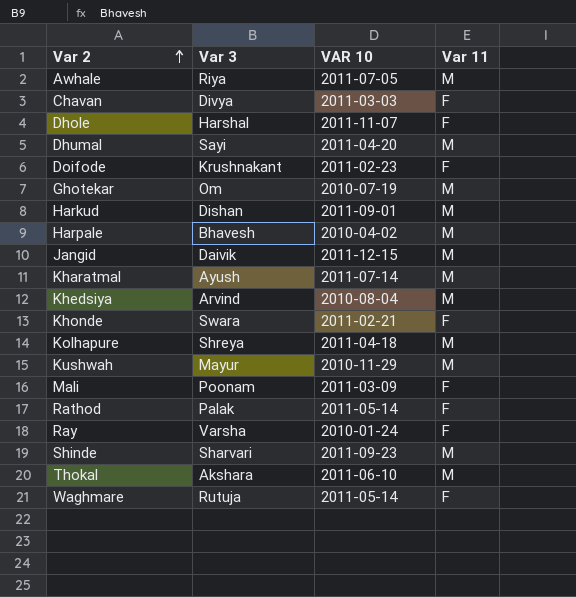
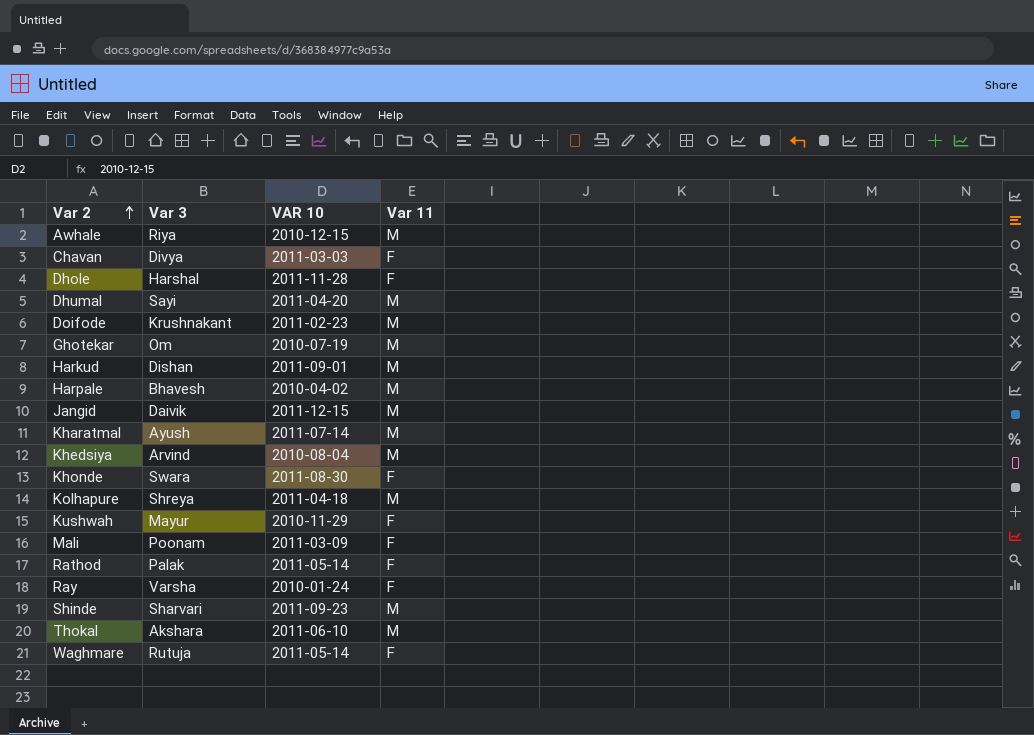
Awhale | VAR 10: 2011-07-05 -> 2010-12-15
Dhole | VAR 10: 2011-11-07 -> 2011-11-28
Doifode | Var 11: F -> M
Khonde | VAR 10: 2011-02-21 -> 2011-08-30
Kushwah | Var 11: M -> F

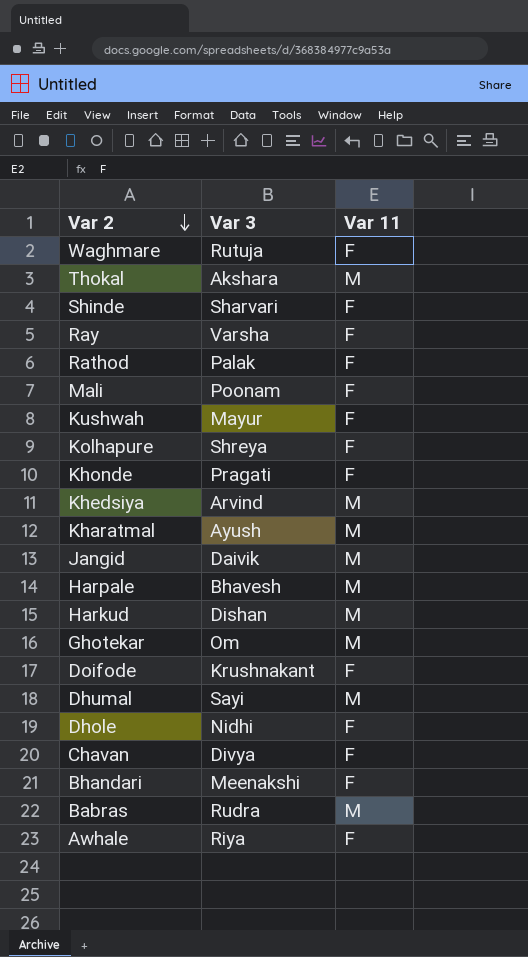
row order: Var 2 ascending -> Var 2 descending
column VAR 10 | position: 3 -> none
Shinde | Var 11: M -> F
Kolhapure | Var 11: M -> F
Khonde | Var 3: Swara -> Pragati
Doifode | Var 11: M -> F
Dhole | Var 3: Harshal -> Nidhi
row Bhandari: none -> Meenakshi | F
row Babras: none -> Rudra | M
Awhale | Var 11: M -> F

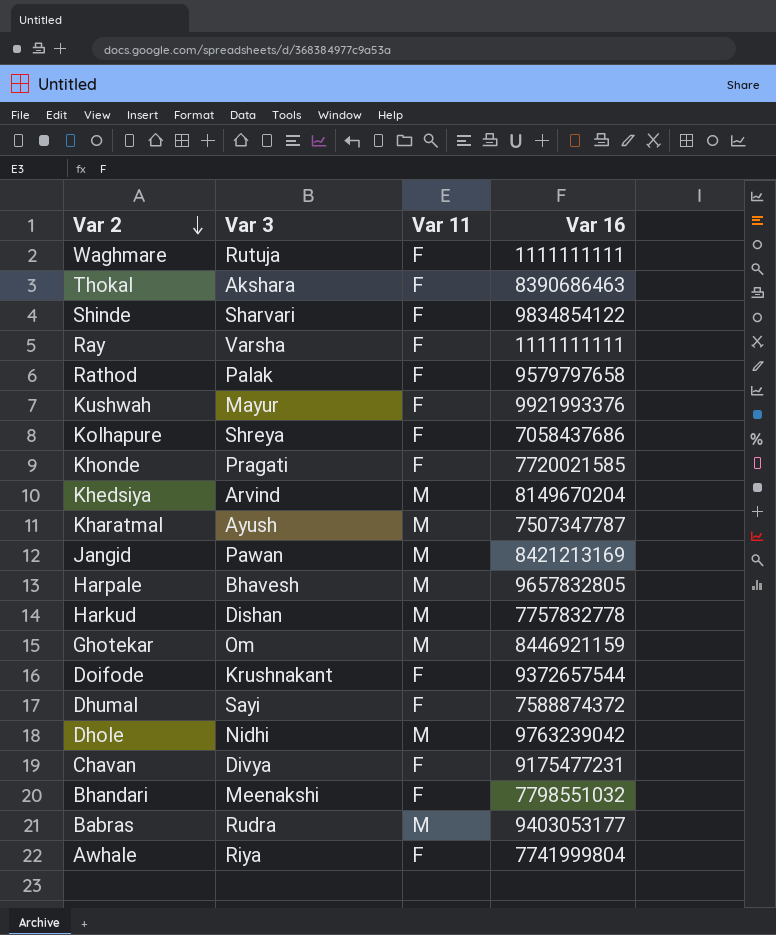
column Var 16 | position: none -> 4
row Mali: Poonam | F -> none
Thokal | Var 11: M -> F
Jangid | Var 3: Daivik -> Pawan
Dhumal | Var 11: M -> F
Dhole | Var 11: F -> M

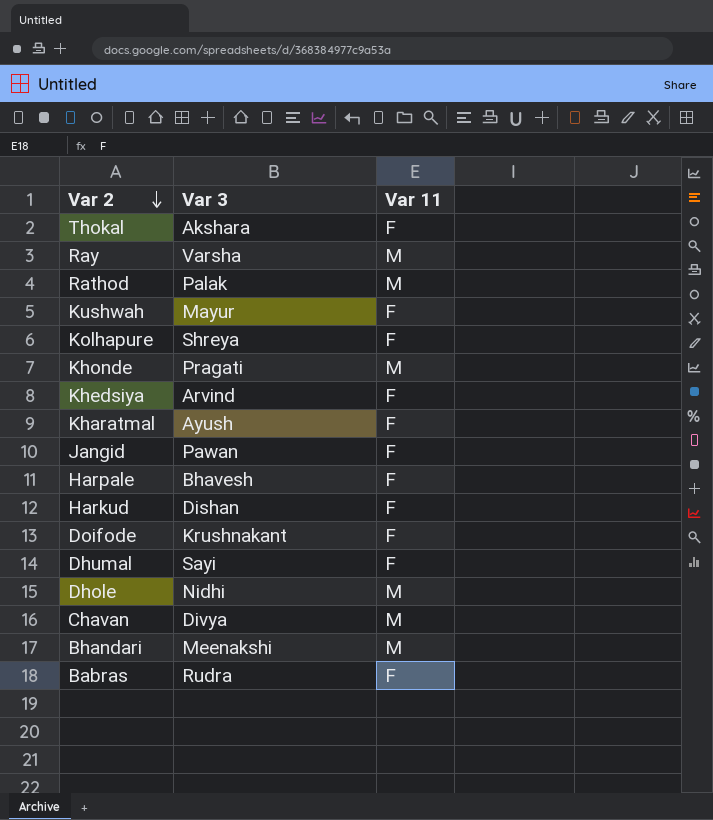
column Var 16 | position: 4 -> none
row Waghmare: Rutuja | F | 1111111111 -> none
row Shinde: Sharvari | F | 9834854122 -> none
row Ghotekar: Om | M | 8446921159 -> none
row Awhale: Riya | F | 7741999804 -> none
Ray | Var 11: F -> M
Rathod | Var 11: F -> M
Khonde | Var 11: F -> M
Khedsiya | Var 11: M -> F
Kharatmal | Var 11: M -> F
Jangid | Var 11: M -> F
Harpale | Var 11: M -> F
Harkud | Var 11: M -> F
Chavan | Var 11: F -> M
Bhandari | Var 11: F -> M
Babras | Var 11: M -> F

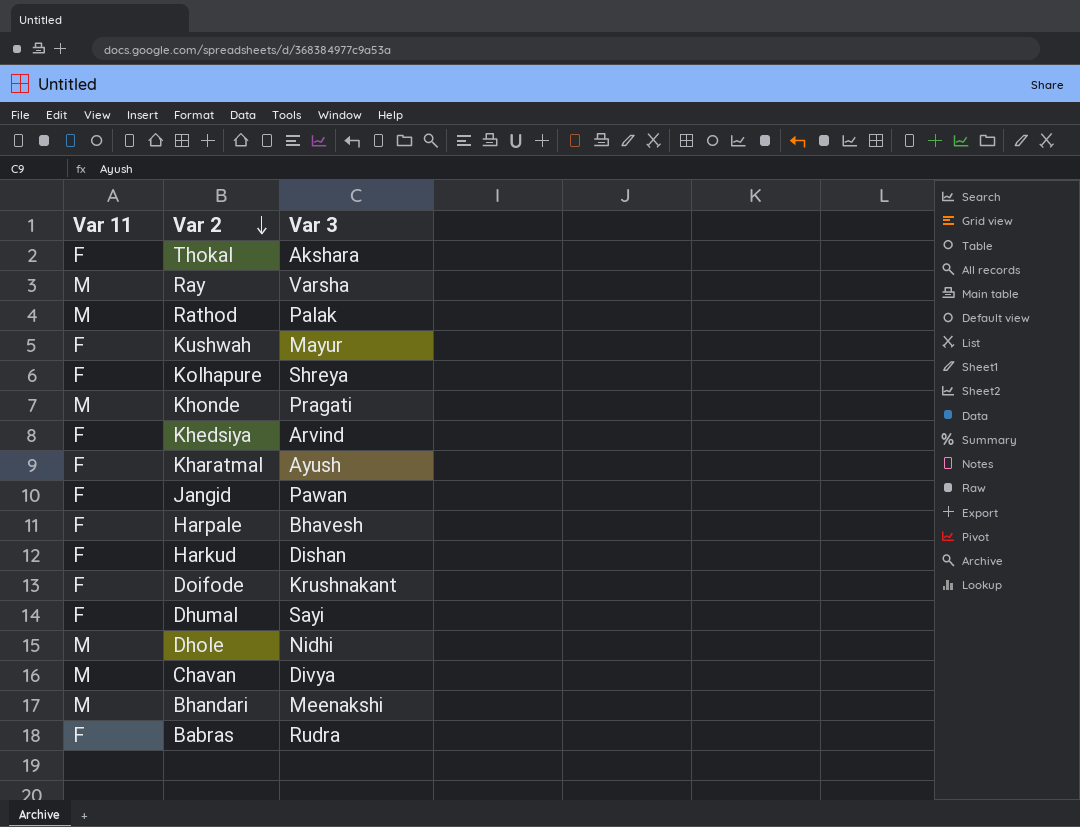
column Var 11 | position: 3 -> 1

